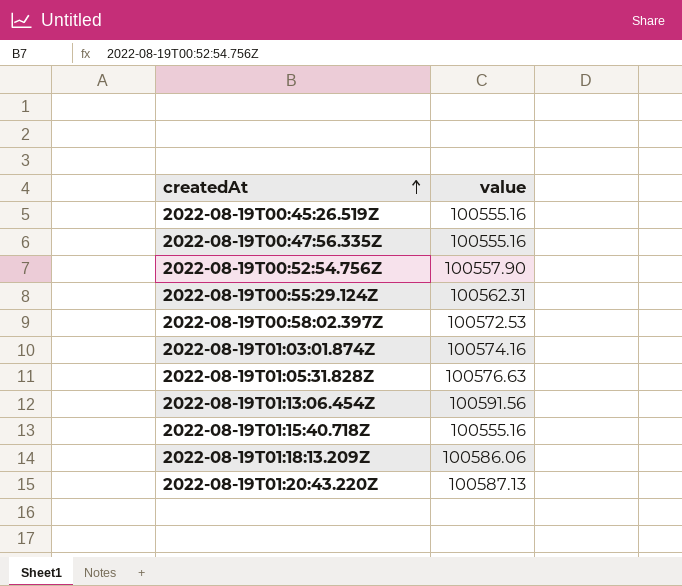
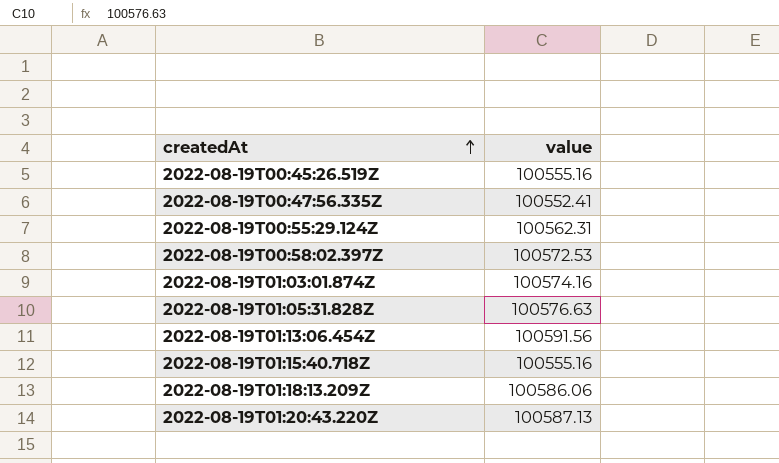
row 2022-08-19T00:52:54.756Z: 100557.90 -> none
2022-08-19T00:47:56.335Z | value: 100555.16 -> 100552.41

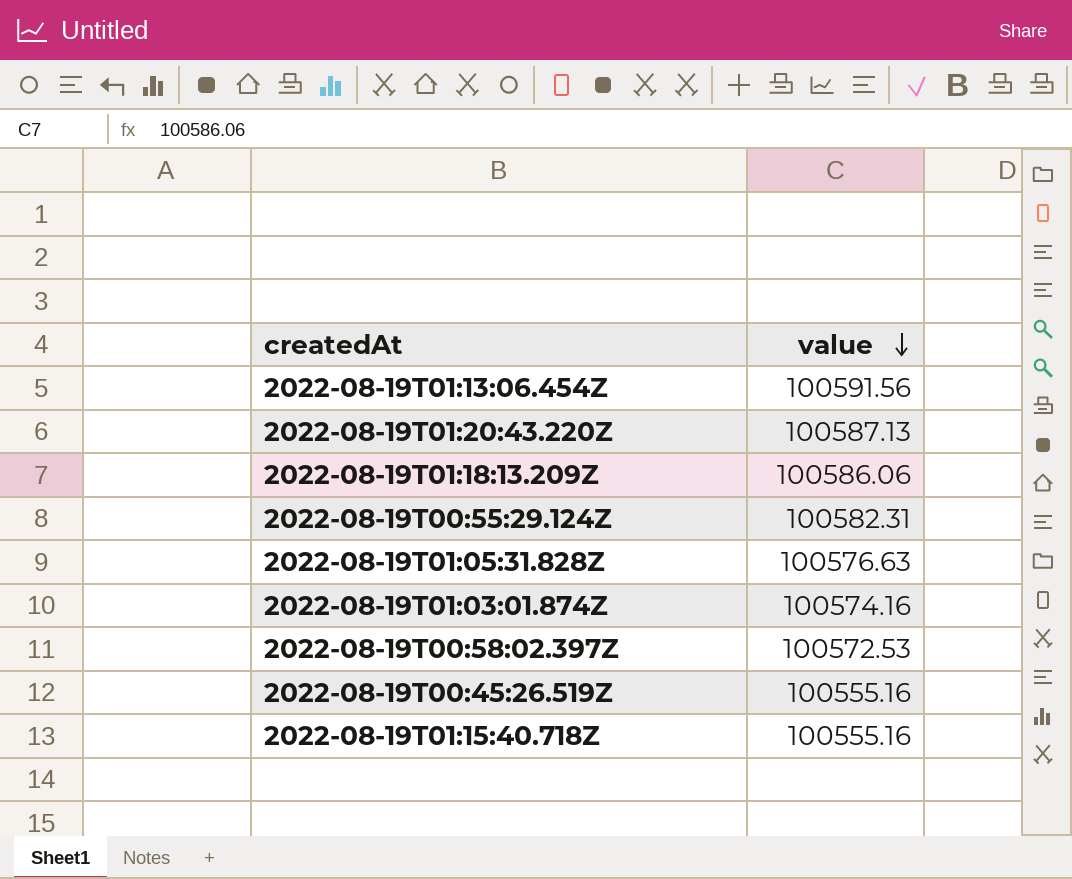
row order: createdAt ascending -> value descending
row 2022-08-19T00:47:56.335Z: 100552.41 -> none
2022-08-19T00:55:29.124Z | value: 100562.31 -> 100582.31

